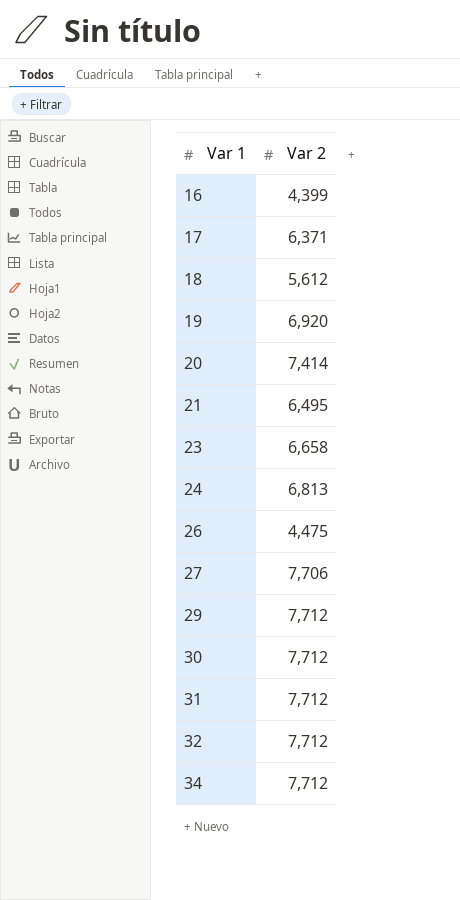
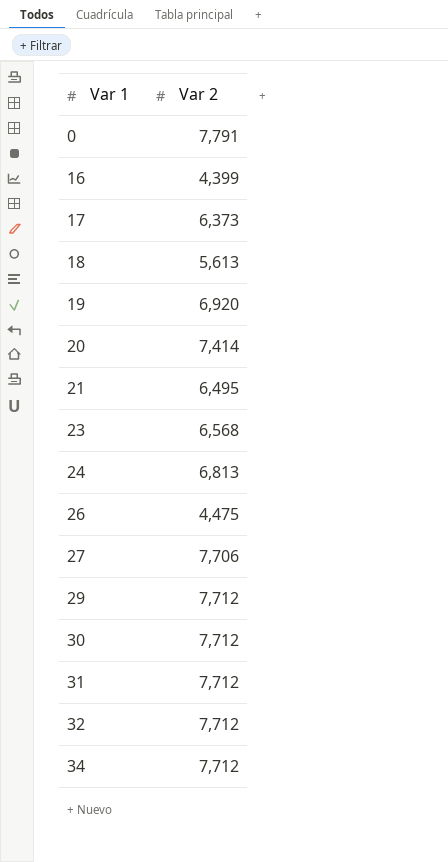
row 0: none -> 7,791
17 | Var 2: 6,371 -> 6,373
18 | Var 2: 5,612 -> 5,613
23 | Var 2: 6,658 -> 6,568

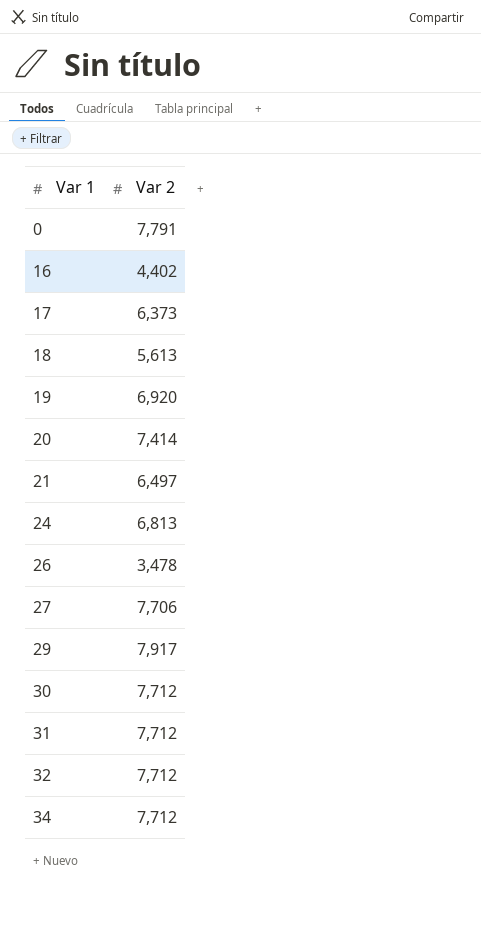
row 23: 6,568 -> none
16 | Var 2: 4,399 -> 4,402
21 | Var 2: 6,495 -> 6,497
26 | Var 2: 4,475 -> 3,478
29 | Var 2: 7,712 -> 7,917

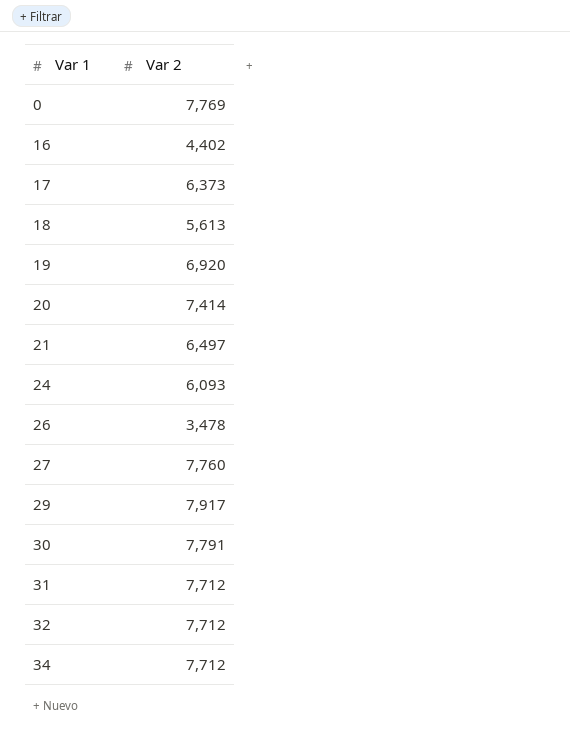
0 | Var 2: 7,791 -> 7,769
24 | Var 2: 6,813 -> 6,093
27 | Var 2: 7,706 -> 7,760
30 | Var 2: 7,712 -> 7,791

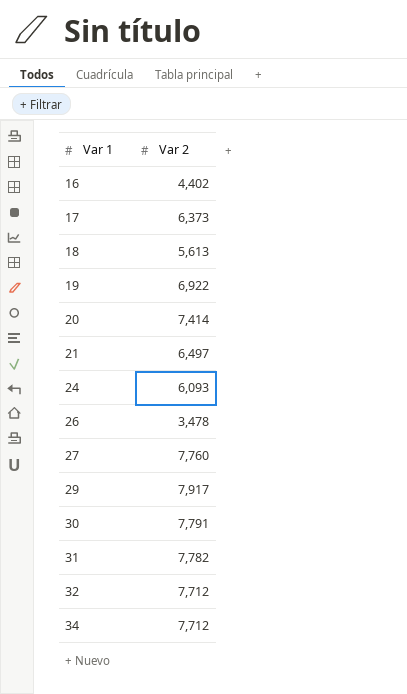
row 0: 7,769 -> none
19 | Var 2: 6,920 -> 6,922
31 | Var 2: 7,712 -> 7,782

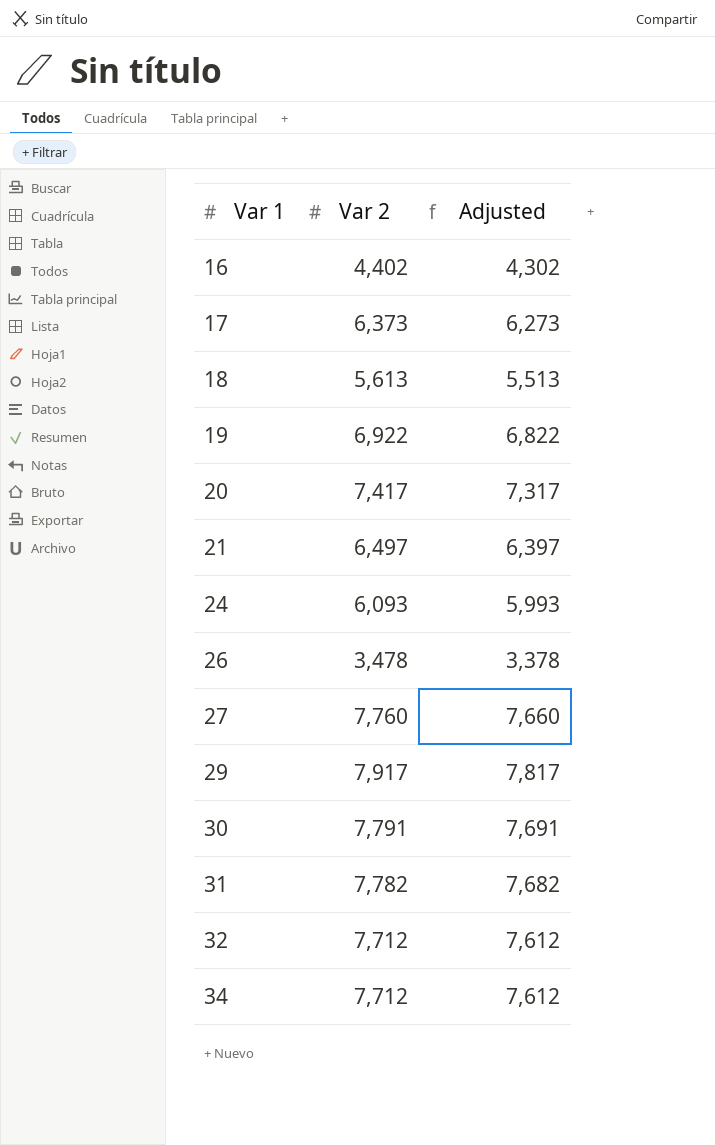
column Adjusted | formula: none -> [Var 2] - 100
20 | Var 2: 7,414 -> 7,417

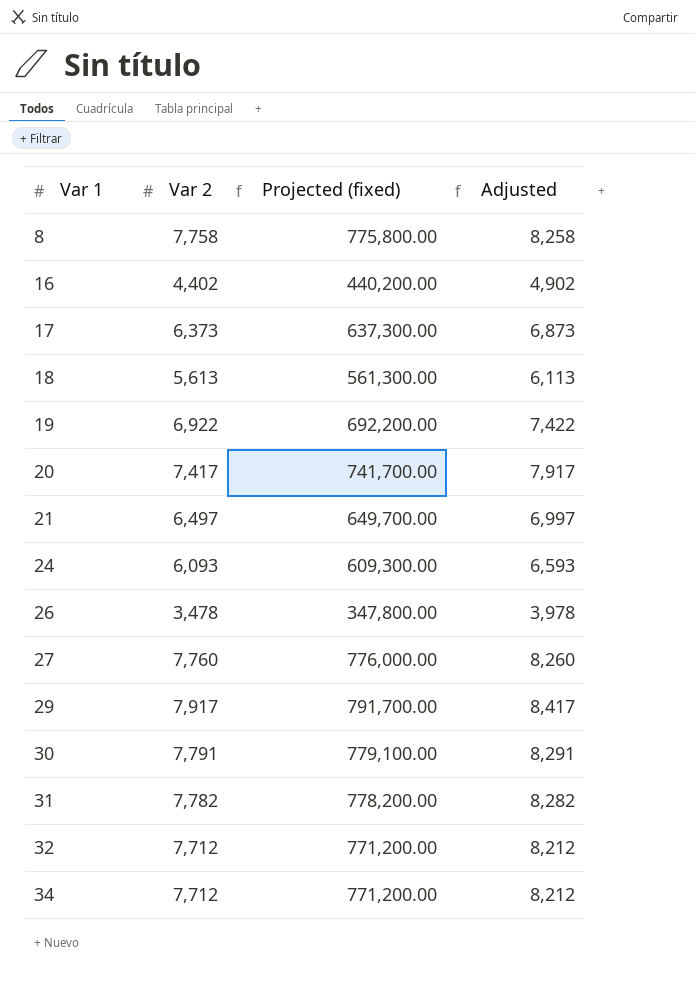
column Projected (fixed) | formula: none -> [Var 2] * 100
column Adjusted | formula: [Var 2] - 100 -> [Var 2] + 500
row 8: none -> 7,758 | 775,800.00 | 8,258

